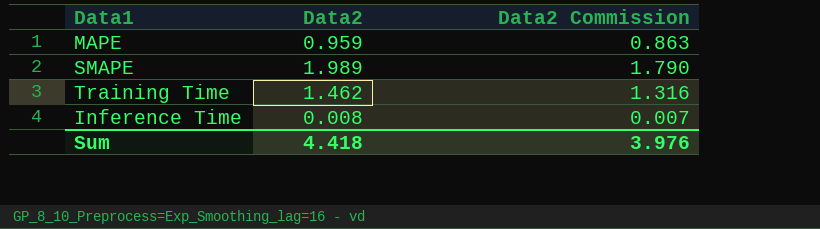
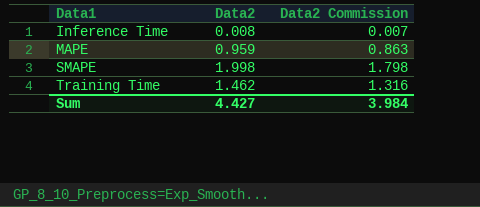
row order: none -> Data1 ascending
SMAPE | Data2: 1.989 -> 1.998
SMAPE | Data2 Commission: 1.790 -> 1.798
Sum | Data2: 4.418 -> 4.427
Sum | Data2 Commission: 3.976 -> 3.984

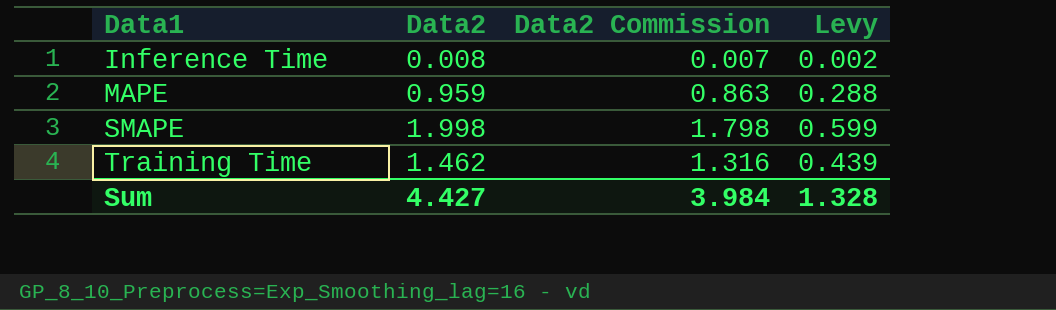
column Levy | formula: none -> [Data2] * 0.3

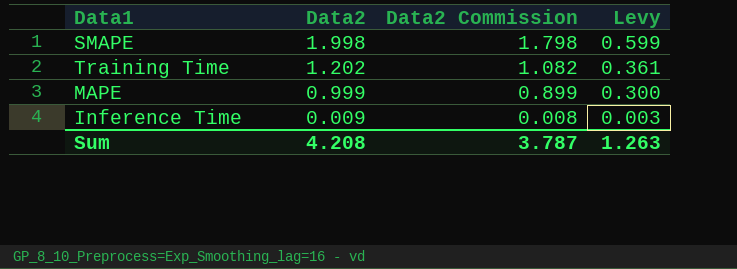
row order: Data1 ascending -> Data2 descending
Training Time | Data2: 1.462 -> 1.202
Training Time | Data2 Commission: 1.316 -> 1.082
Training Time | Levy: 0.439 -> 0.361
MAPE | Data2: 0.959 -> 0.999
MAPE | Data2 Commission: 0.863 -> 0.899
MAPE | Levy: 0.288 -> 0.300
Inference Time | Data2: 0.008 -> 0.009
Inference Time | Data2 Commission: 0.007 -> 0.008
Inference Time | Levy: 0.002 -> 0.003
Sum | Data2: 4.427 -> 4.208
Sum | Data2 Commission: 3.984 -> 3.787
Sum | Levy: 1.328 -> 1.263

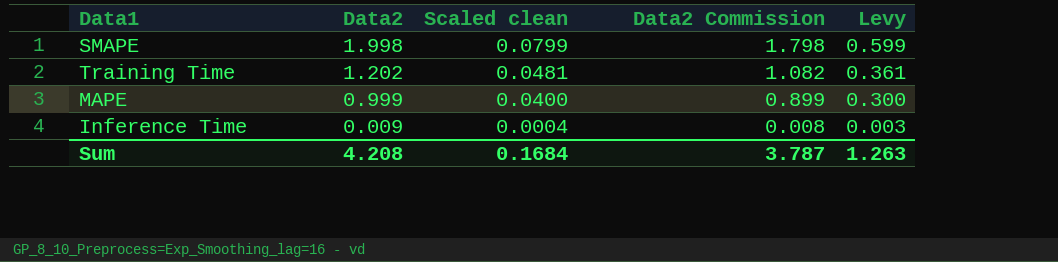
column Scaled clean | formula: none -> [Data2] * 0.04

